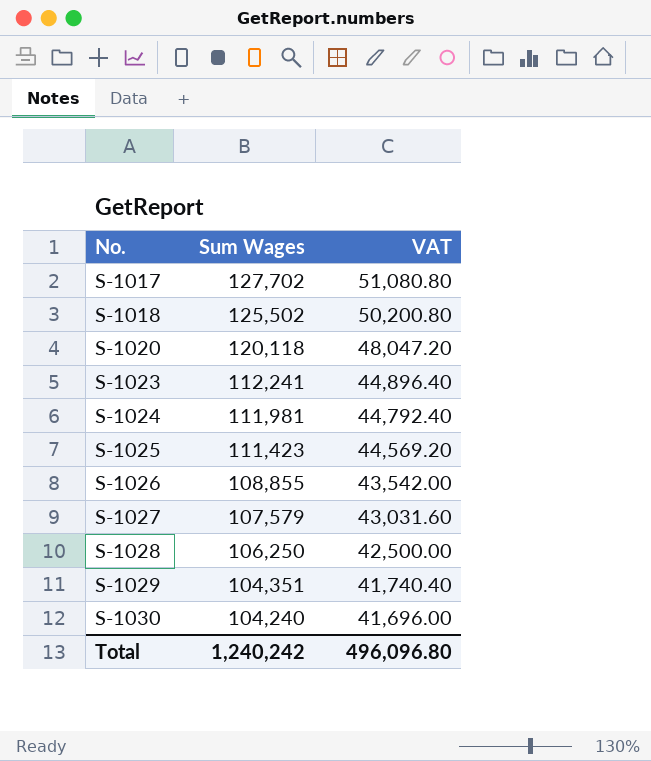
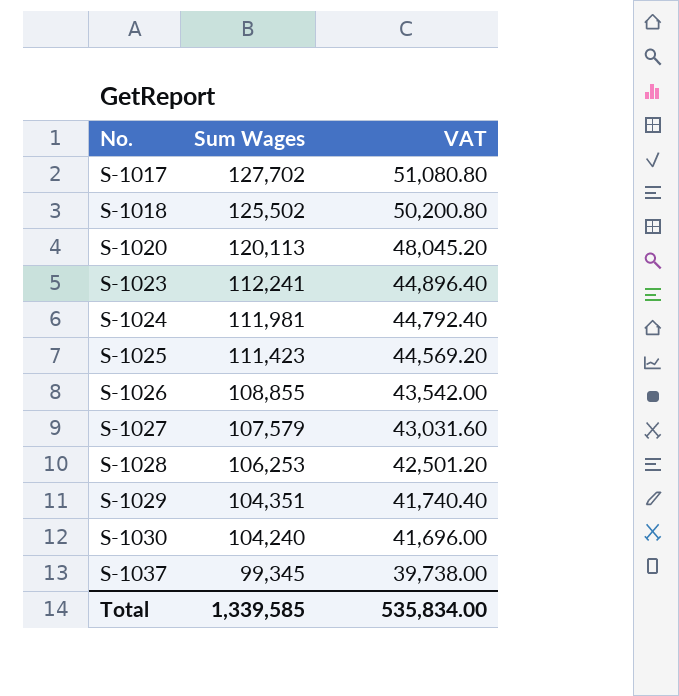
S-1020 | Sum Wages: 120,118 -> 120,113
S-1020 | VAT: 48,047.20 -> 48,045.20
S-1028 | Sum Wages: 106,250 -> 106,253
S-1028 | VAT: 42,500.00 -> 42,501.20
row S-1037: none -> 99,345 | 39,738.00
Total | Sum Wages: 1,240,242 -> 1,339,585
Total | VAT: 496,096.80 -> 535,834.00

